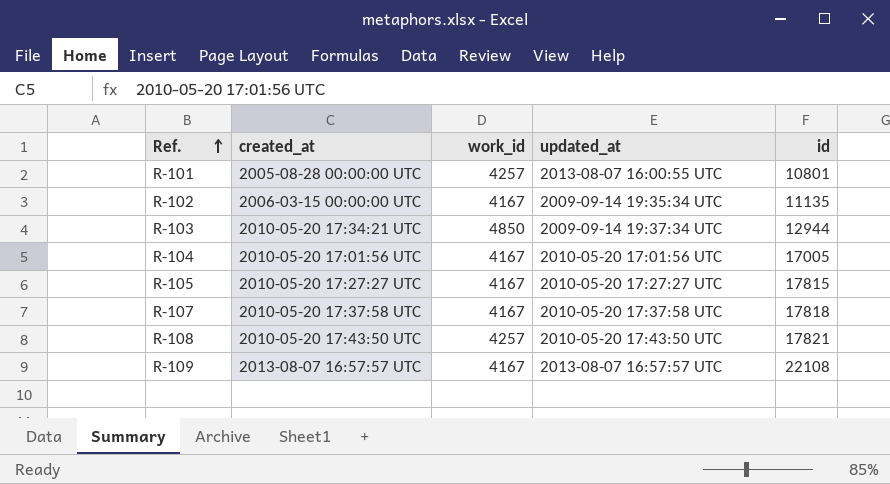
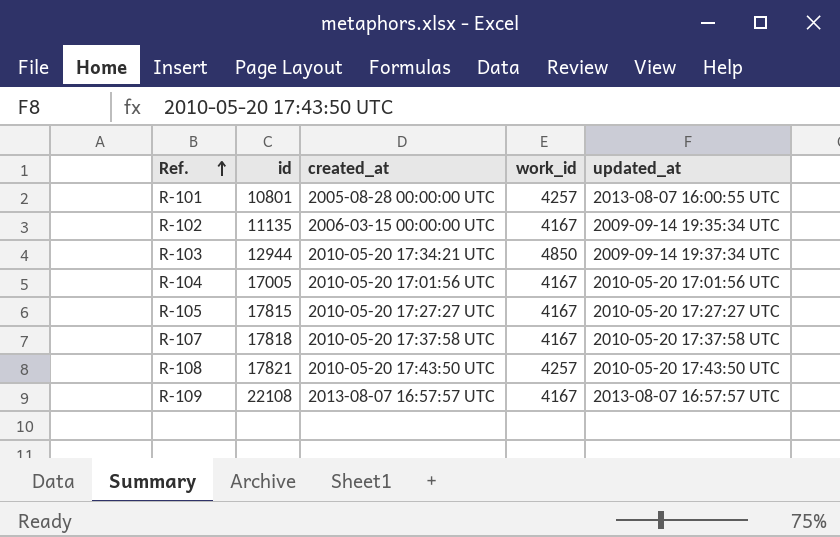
column id | position: 5 -> 2

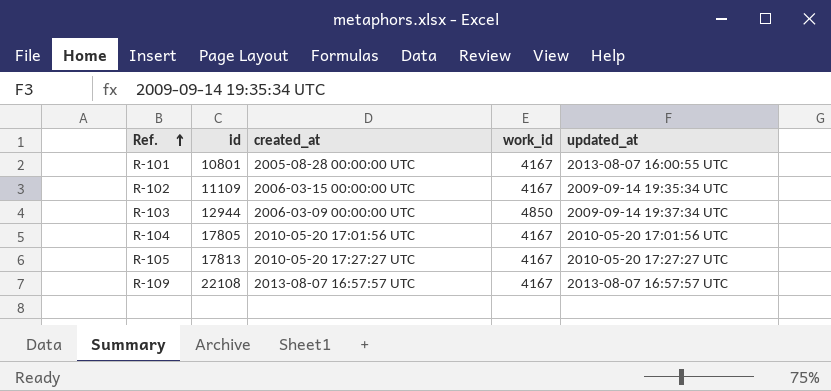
row R-107: 17818 | 2010-05-20 17:37:58 UTC | 4167 | 2010-05-20 17:37:58 UTC -> none
row R-108: 17821 | 2010-05-20 17:43:50 UTC | 4257 | 2010-05-20 17:43:50 UTC -> none
R-101 | work_id: 4257 -> 4167
R-102 | id: 11135 -> 11109
R-103 | created_at: 2010-05-20 17:34:21 UTC -> 2006-03-09 00:00:00 UTC
R-104 | id: 17005 -> 17805
R-105 | id: 17815 -> 17813

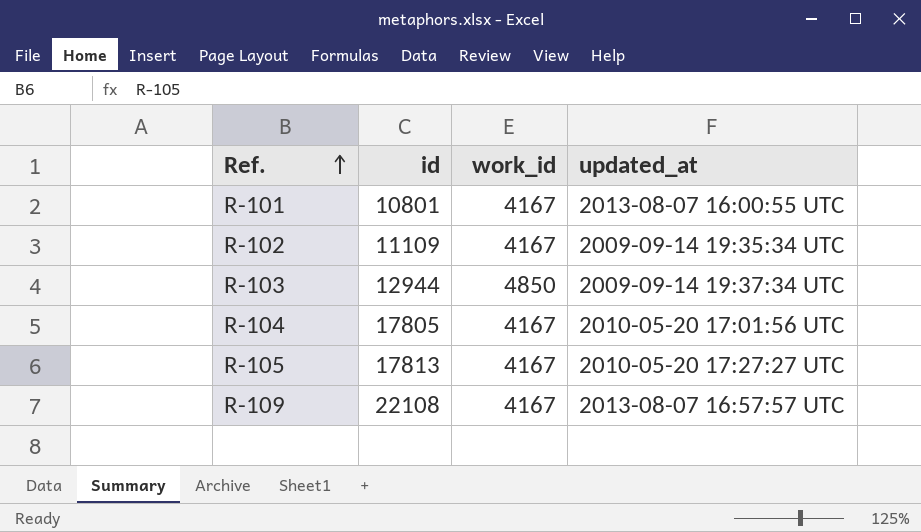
column created_at | position: 3 -> none

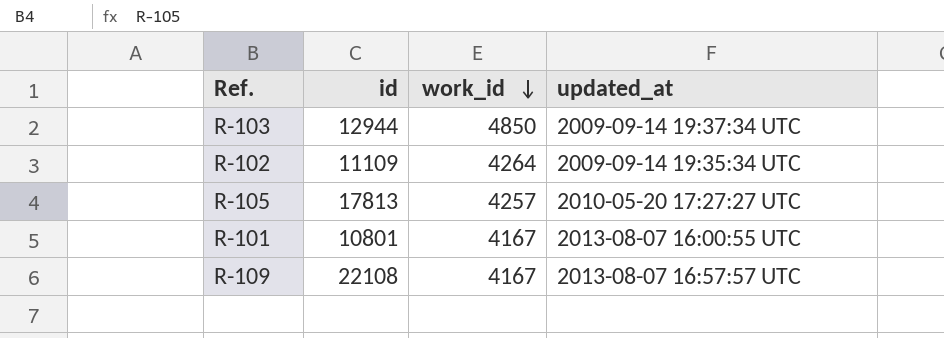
row order: Ref. ascending -> work_id descending
row R-104: 17805 | 4167 | 2010-05-20 17:01:56 UTC -> none
R-102 | work_id: 4167 -> 4264
R-105 | work_id: 4167 -> 4257

